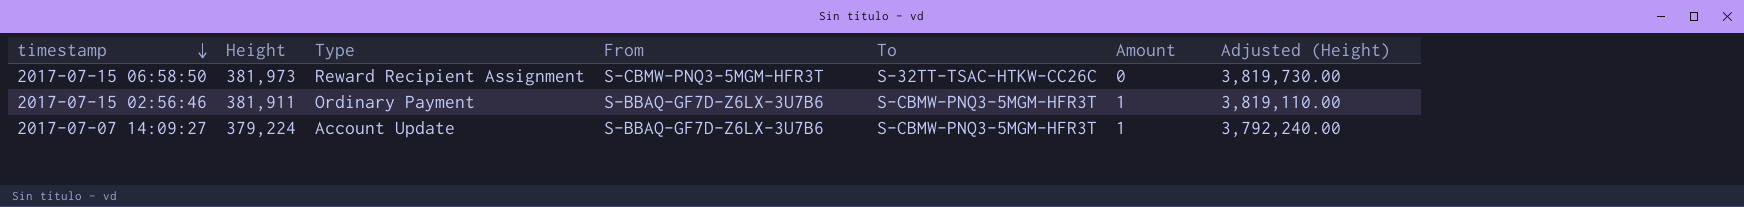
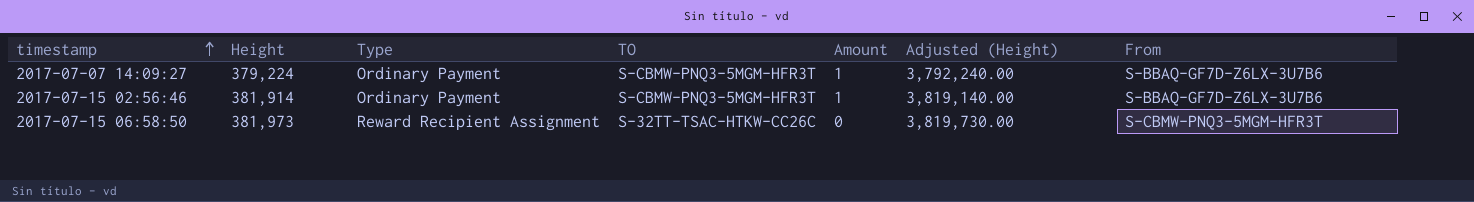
row order: timestamp descending -> timestamp ascending
column name: To -> TO
column From | position: 4 -> 7
2017-07-07 14:09:27 | Type: Account Update -> Ordinary Payment
2017-07-15 02:56:46 | Height: 381,911 -> 381,914
2017-07-15 02:56:46 | Adjusted (Height): 3,819,110.00 -> 3,819,140.00

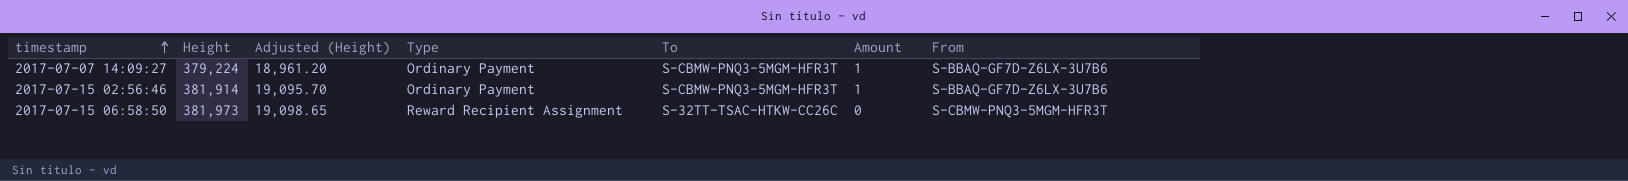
column Adjusted (Height) | formula: [Height] * 10 -> [Height] * 0.05
column Adjusted (Height) | position: 6 -> 3
column name: TO -> To

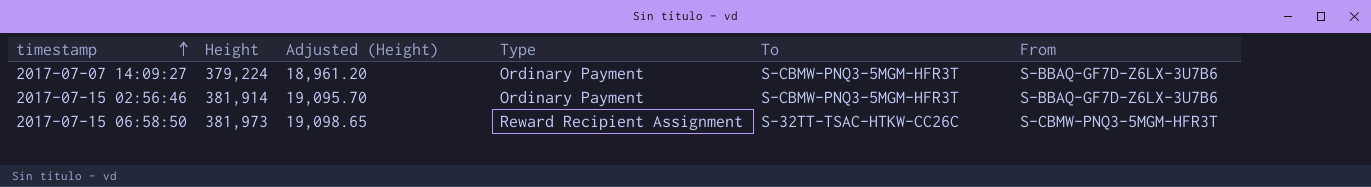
column Amount | position: 6 -> none

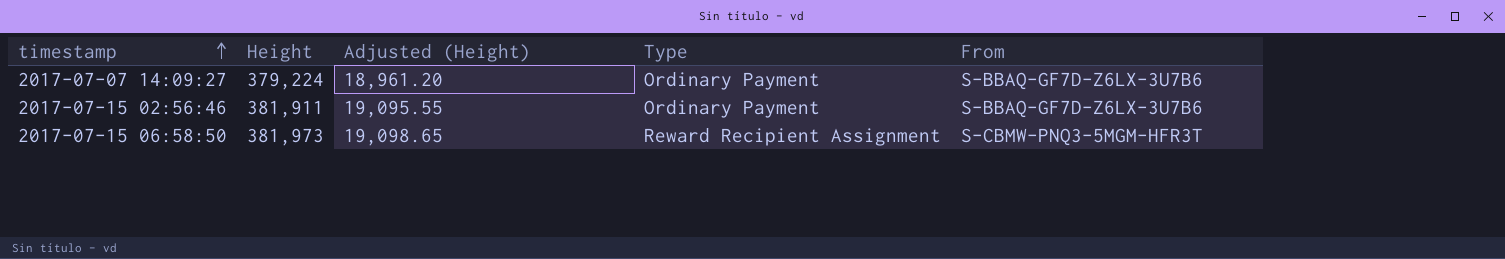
column To | position: 5 -> none
2017-07-15 02:56:46 | Height: 381,914 -> 381,911
2017-07-15 02:56:46 | Adjusted (Height): 19,095.70 -> 19,095.55

